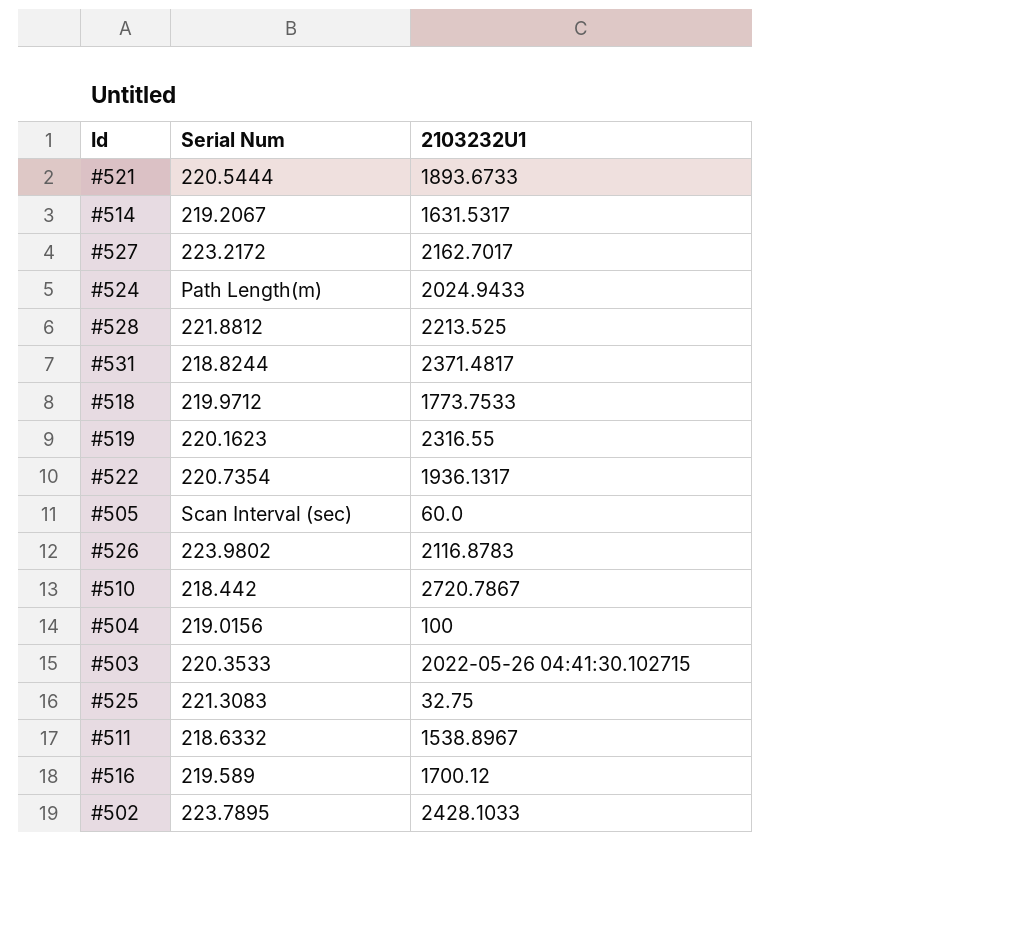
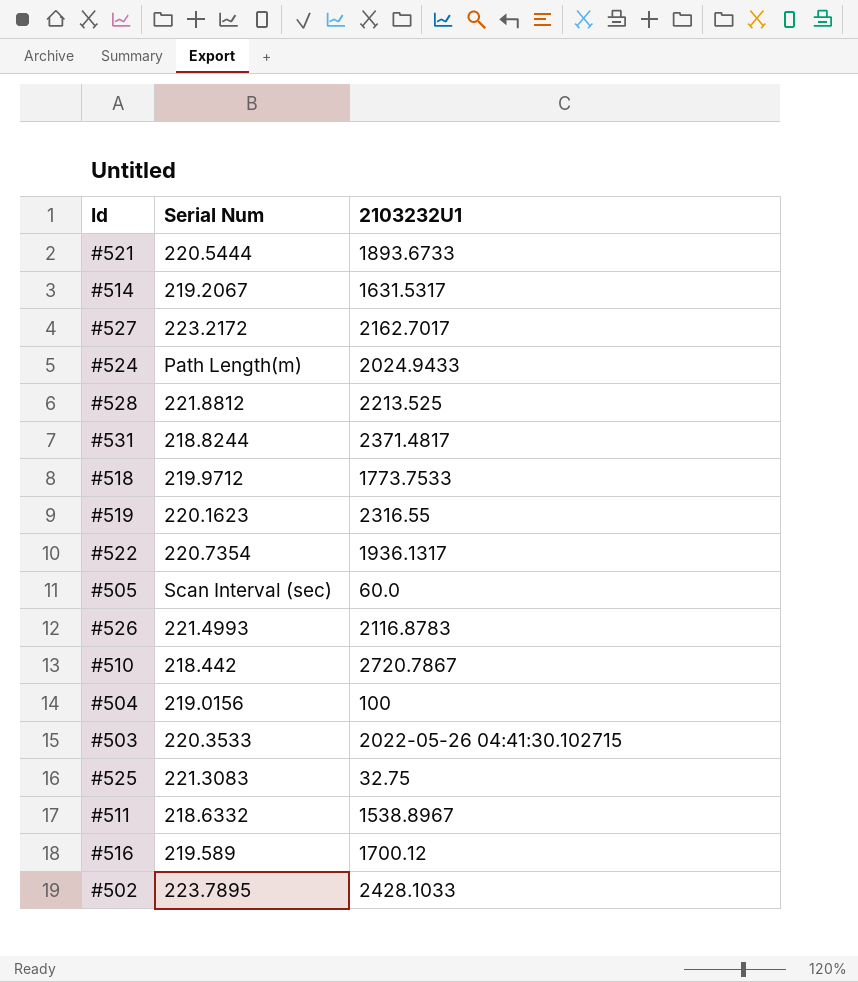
#526 | Serial Num: 223.9802 -> 221.4993

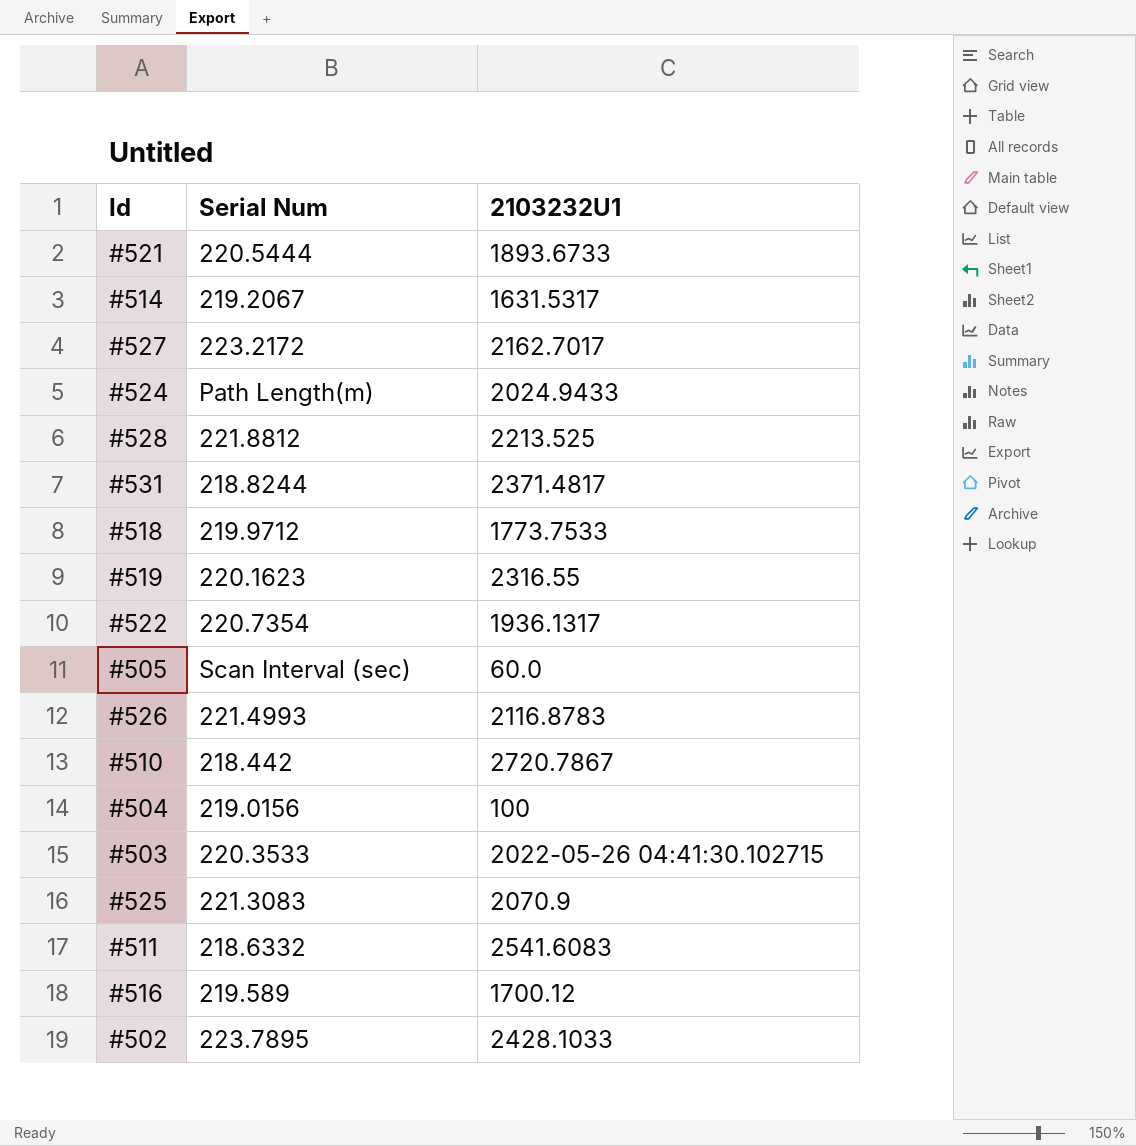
#525 | 2103232U1: 32.75 -> 2070.9
#511 | 2103232U1: 1538.8967 -> 2541.6083

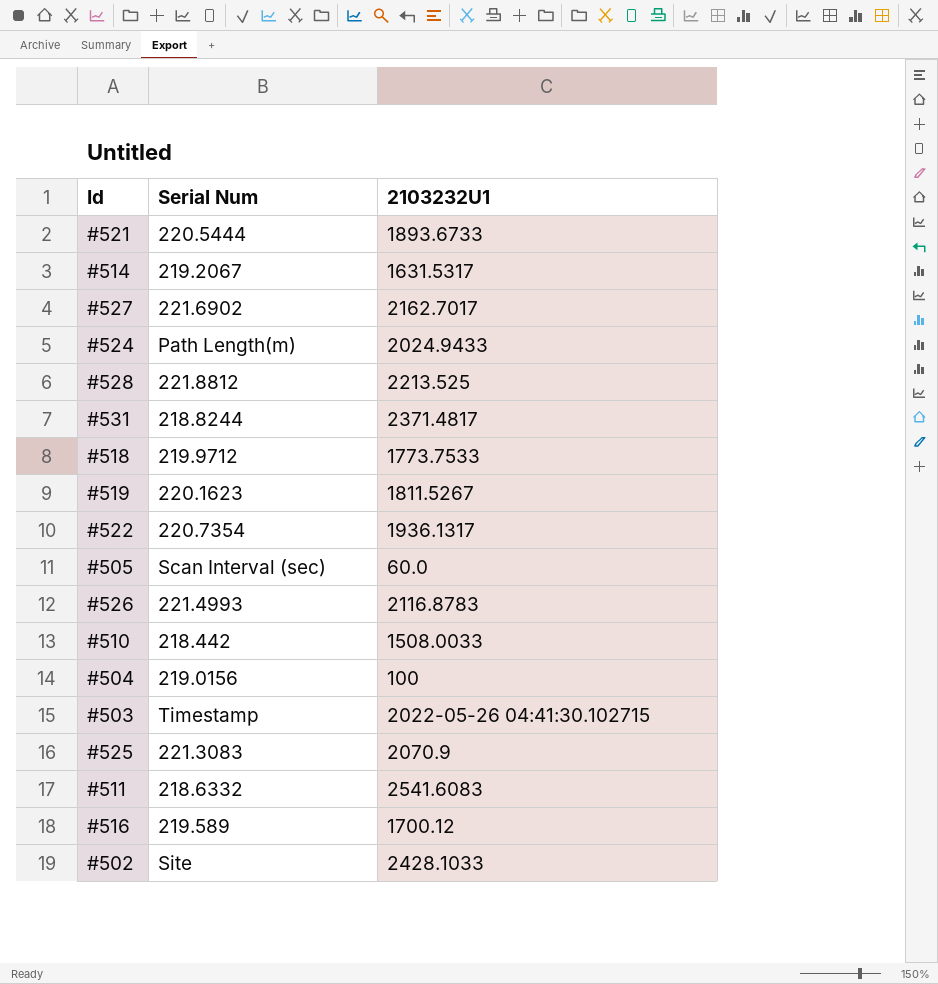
#527 | Serial Num: 223.2172 -> 221.6902
#519 | 2103232U1: 2316.55 -> 1811.5267
#510 | 2103232U1: 2720.7867 -> 1508.0033
#503 | Serial Num: 220.3533 -> Timestamp
#502 | Serial Num: 223.7895 -> Site

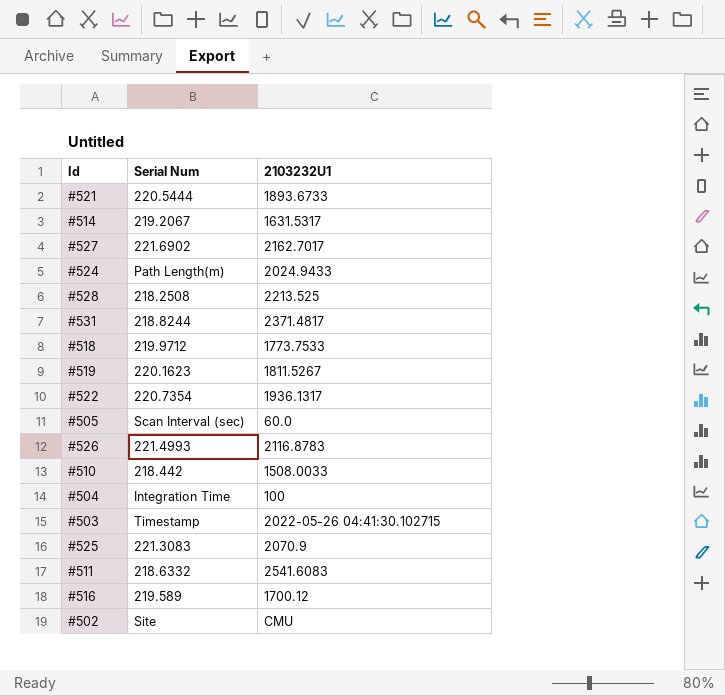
#528 | Serial Num: 221.8812 -> 218.2508
#504 | Serial Num: 219.0156 -> Integration Time
#502 | 2103232U1: 2428.1033 -> CMU

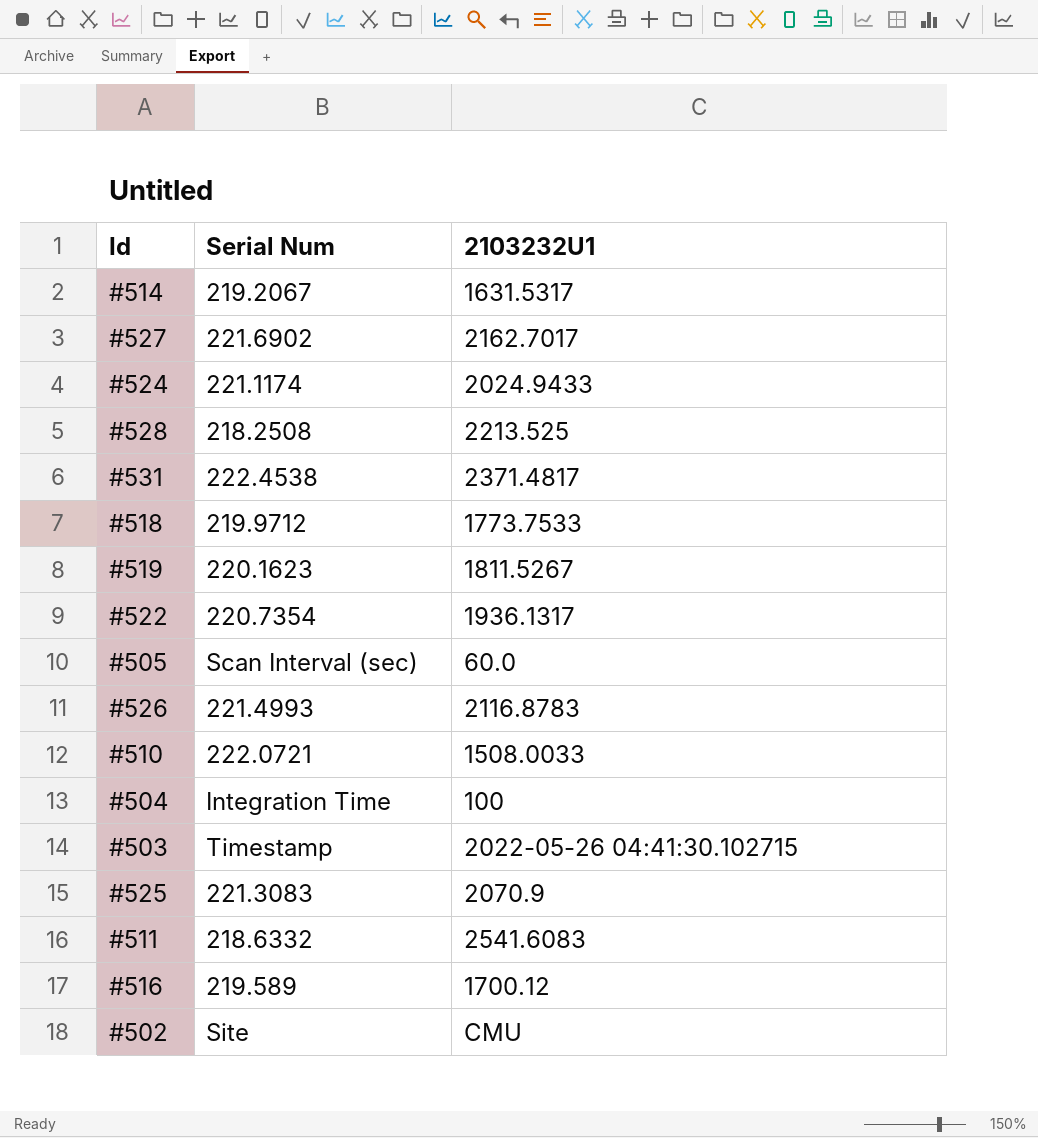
row #521: 220.5444 | 1893.6733 -> none
#524 | Serial Num: Path Length(m) -> 221.1174
#531 | Serial Num: 218.8244 -> 222.4538
#510 | Serial Num: 218.442 -> 222.0721

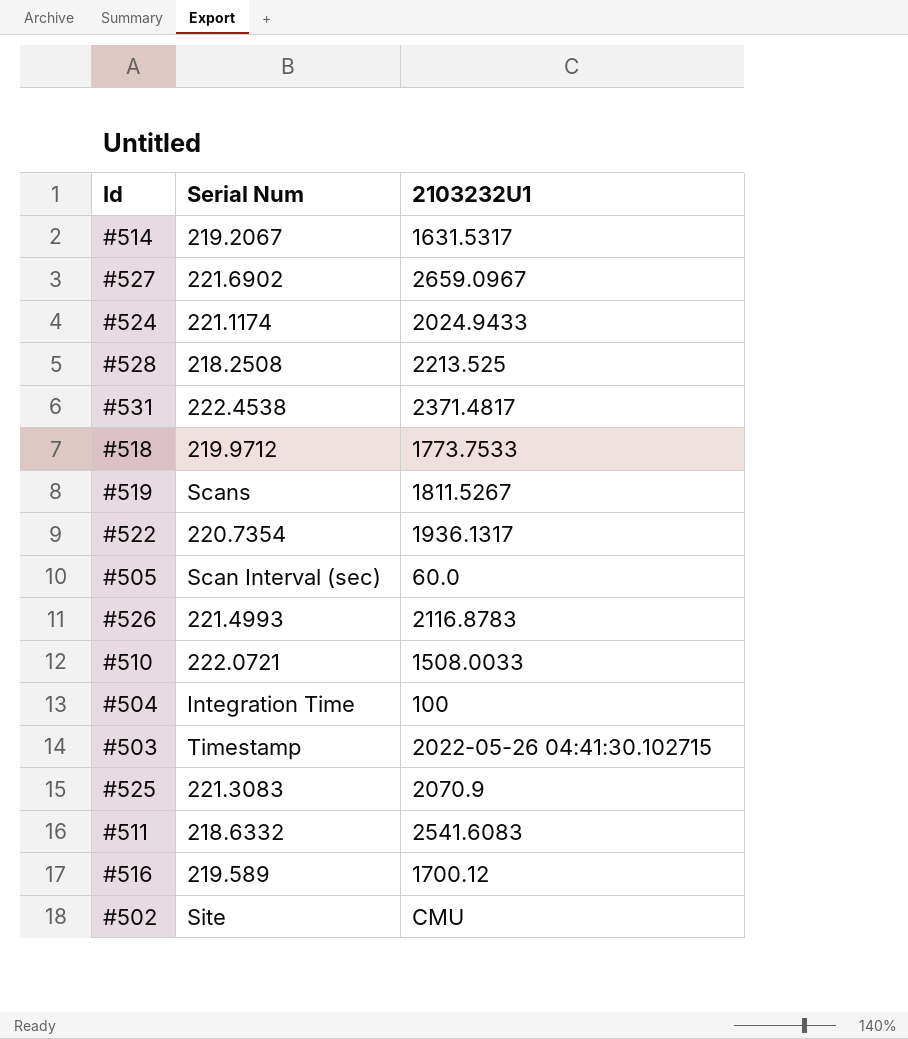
#527 | 2103232U1: 2162.7017 -> 2659.0967
#519 | Serial Num: 220.1623 -> Scans

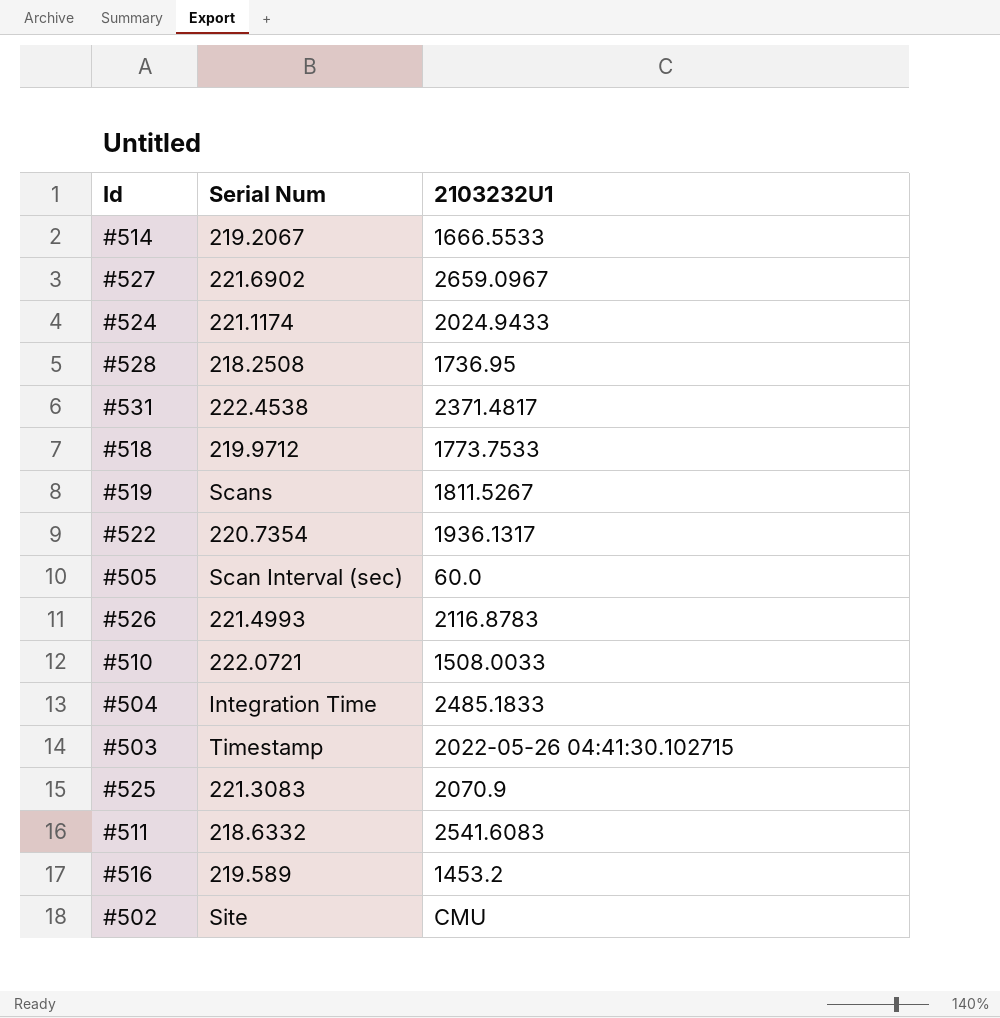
#514 | 2103232U1: 1631.5317 -> 1666.5533
#528 | 2103232U1: 2213.525 -> 1736.95
#504 | 2103232U1: 100 -> 2485.1833
#516 | 2103232U1: 1700.12 -> 1453.2

